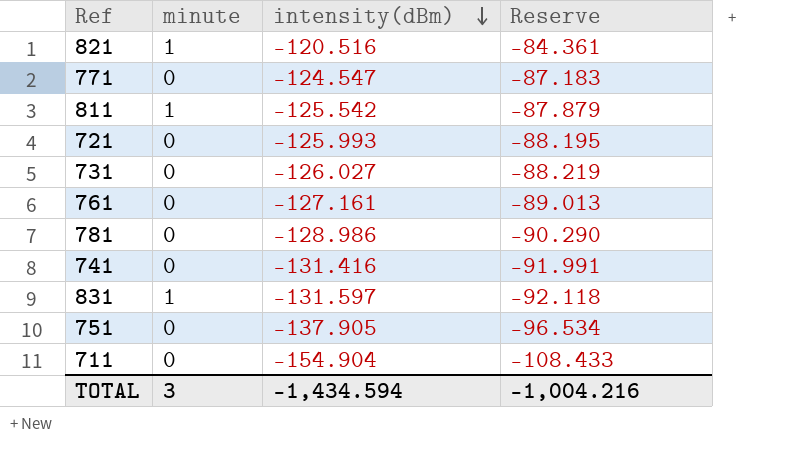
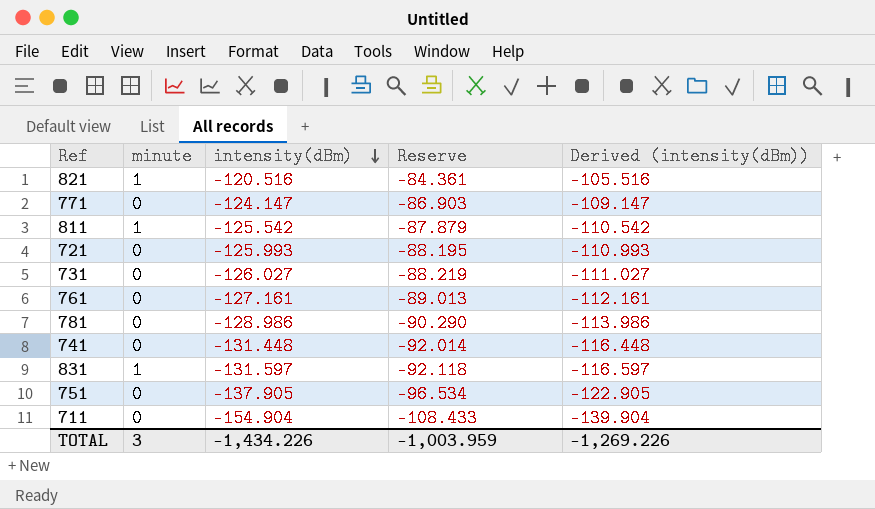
column Derived (intensity(dBm)) | formula: none -> [intensity(dBm)] + 15
771 | intensity(dBm): -124.547 -> -124.147
771 | Reserve: -87.183 -> -86.903
741 | intensity(dBm): -131.416 -> -131.448
741 | Reserve: -91.991 -> -92.014
TOTAL | intensity(dBm): -1,434.594 -> -1,434.226
TOTAL | Reserve: -1,004.216 -> -1,003.959

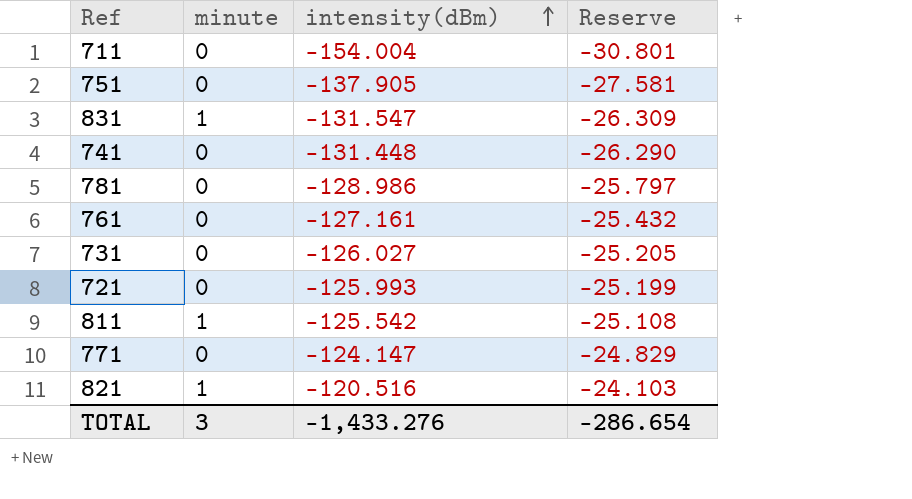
row order: intensity(dBm) descending -> intensity(dBm) ascending
column Derived (intensity(dBm)) | formula: [intensity(dBm)] + 15 -> none
column Reserve | formula: [intensity(dBm)] * 0.7 -> [intensity(dBm)] * 0.2
711 | intensity(dBm): -154.904 -> -154.004
831 | intensity(dBm): -131.597 -> -131.547
TOTAL | intensity(dBm): -1,434.226 -> -1,433.276
TOTAL | Reserve: -1,003.959 -> -286.654

